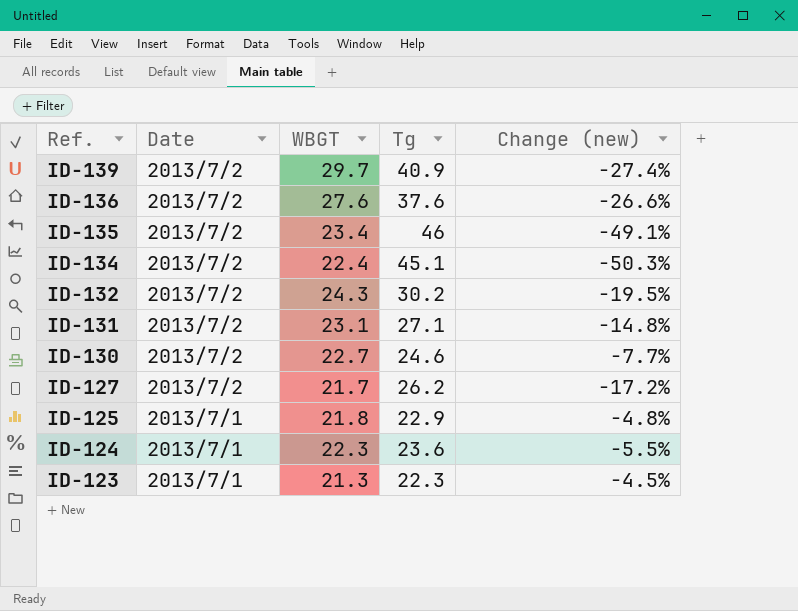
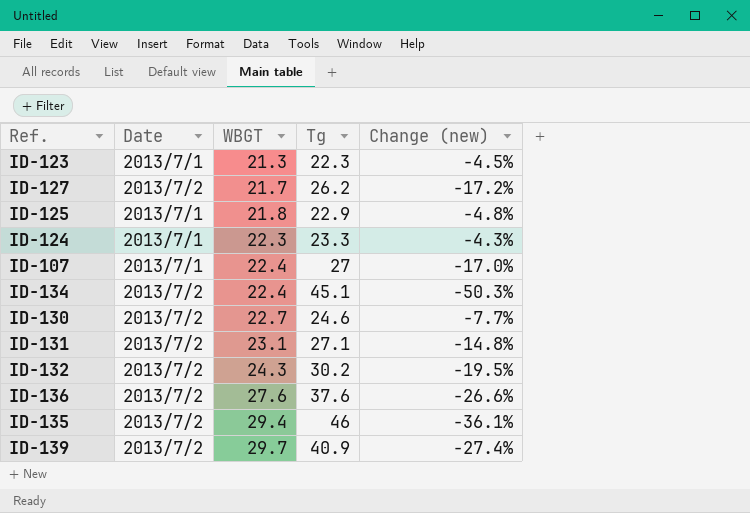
row order: Ref. descending -> WBGT ascending
ID-124 | Tg: 23.6 -> 23.3
ID-124 | Change (new): -5.5% -> -4.3%
row ID-107: none -> 2013/7/1 | 22.4 | 27 | -17.0%
ID-135 | WBGT: 23.4 -> 29.4
ID-135 | Change (new): -49.1% -> -36.1%

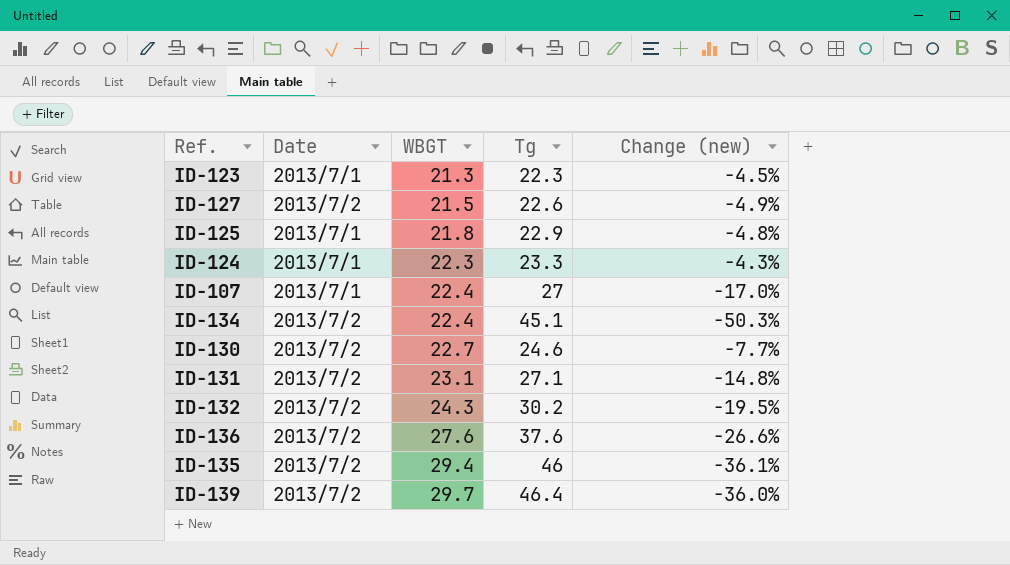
ID-127 | WBGT: 21.7 -> 21.5
ID-127 | Tg: 26.2 -> 22.6
ID-127 | Change (new): -17.2% -> -4.9%
ID-139 | Tg: 40.9 -> 46.4
ID-139 | Change (new): -27.4% -> -36.0%

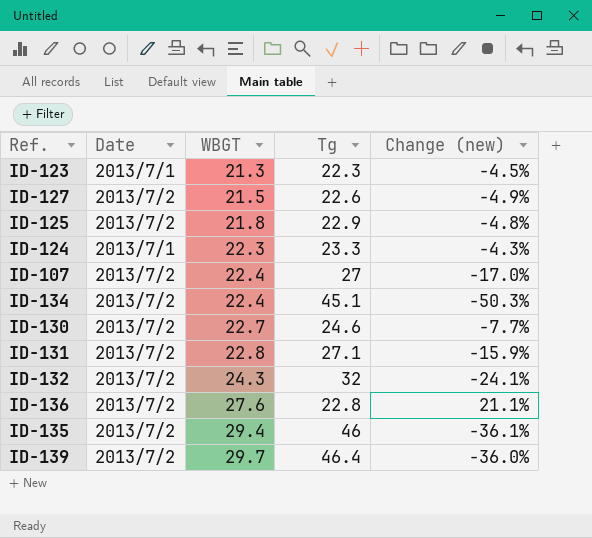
ID-125 | Date: 2013/7/1 -> 2013/7/2
ID-107 | Date: 2013/7/1 -> 2013/7/2
ID-131 | WBGT: 23.1 -> 22.8
ID-131 | Change (new): -14.8% -> -15.9%
ID-132 | Tg: 30.2 -> 32
ID-132 | Change (new): -19.5% -> -24.1%
ID-136 | Tg: 37.6 -> 22.8
ID-136 | Change (new): -26.6% -> 21.1%

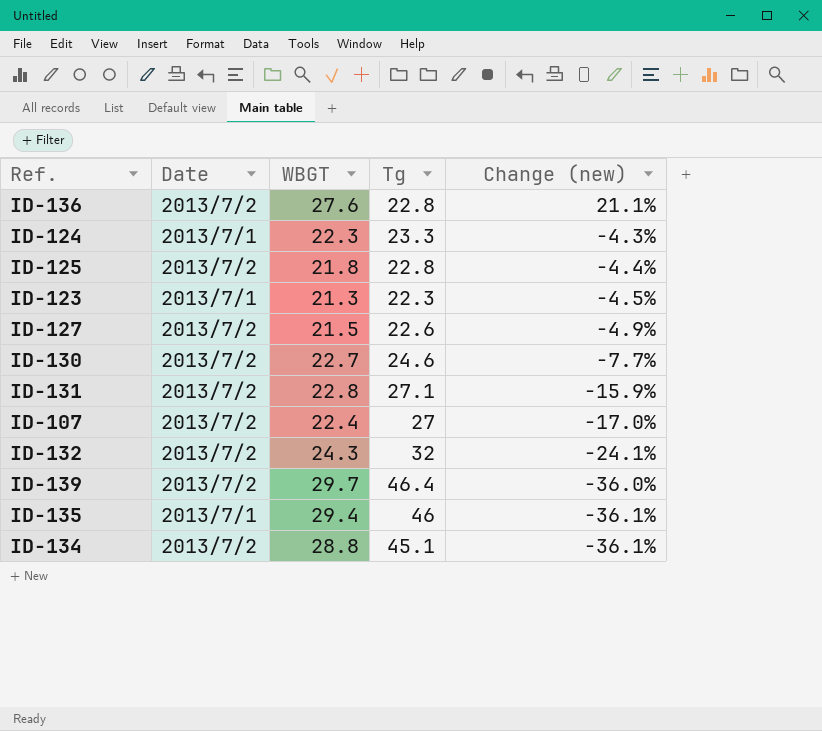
row order: WBGT ascending -> Change (new) descending
ID-125 | Tg: 22.9 -> 22.8
ID-125 | Change (new): -4.8% -> -4.4%
ID-135 | Date: 2013/7/2 -> 2013/7/1
ID-134 | WBGT: 22.4 -> 28.8
ID-134 | Change (new): -50.3% -> -36.1%

